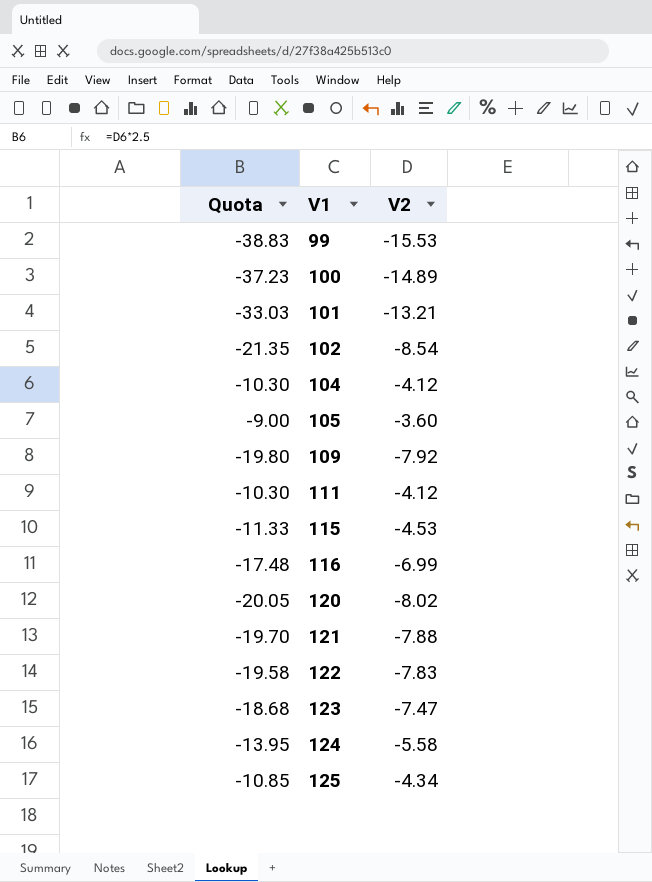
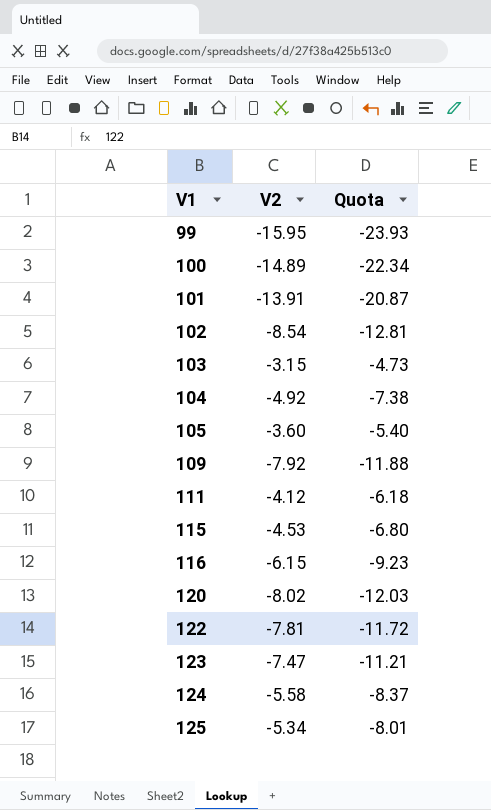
column Quota | formula: [V2] * 2.5 -> [V2] * 1.5
column Quota | position: 1 -> 3
row 121: -19.70 | -7.88 -> none
99 | V2: -15.53 -> -15.95
101 | V2: -13.21 -> -13.91
row 103: none -> -3.15 | -4.73
104 | V2: -4.12 -> -4.92
116 | V2: -6.99 -> -6.15
122 | V2: -7.83 -> -7.81
125 | V2: -4.34 -> -5.34

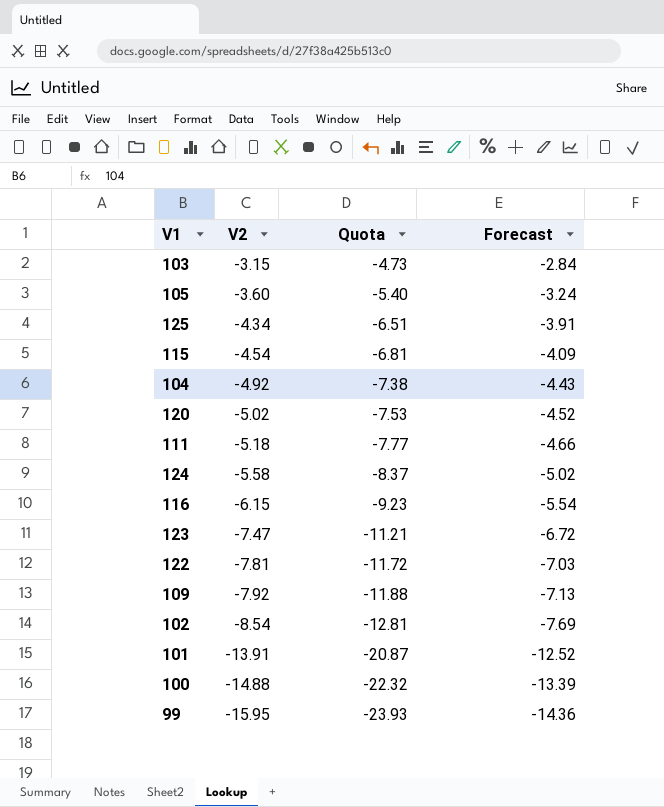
row order: V1 ascending -> V2 descending
column Forecast | formula: none -> [V2] * 0.9
125 | V2: -5.34 -> -4.34
125 | Quota: -8.01 -> -6.51
115 | V2: -4.53 -> -4.54
115 | Quota: -6.80 -> -6.81
120 | V2: -8.02 -> -5.02
120 | Quota: -12.03 -> -7.53
111 | V2: -4.12 -> -5.18
111 | Quota: -6.18 -> -7.77
100 | V2: -14.89 -> -14.88
100 | Quota: -22.34 -> -22.32

